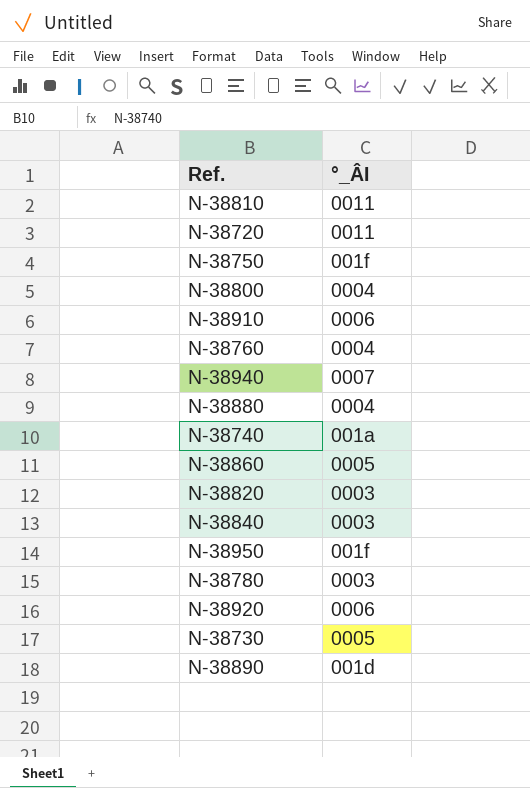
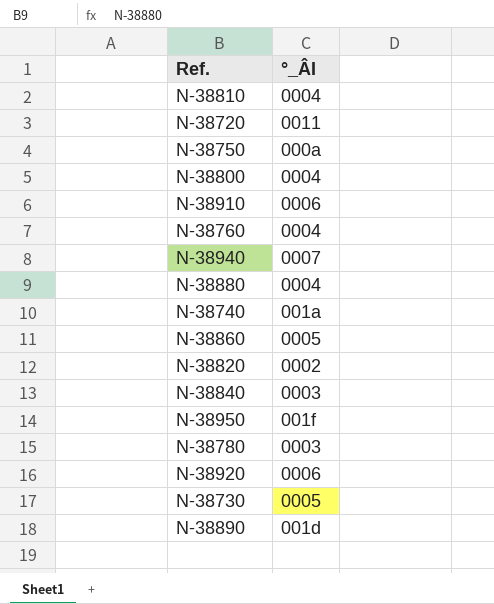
N-38810 | °_ÂI: 0011 -> 0004
N-38750 | °_ÂI: 001f -> 000a
N-38820 | °_ÂI: 0003 -> 0002

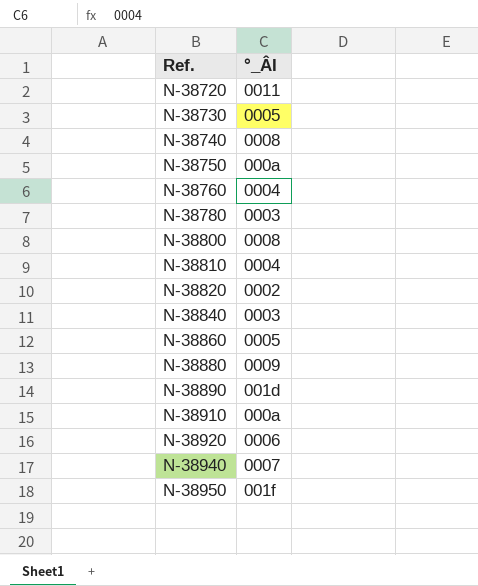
row order: none -> Ref. ascending
N-38740 | °_ÂI: 001a -> 0008
N-38800 | °_ÂI: 0004 -> 0008
N-38880 | °_ÂI: 0004 -> 0009
N-38910 | °_ÂI: 0006 -> 000a

